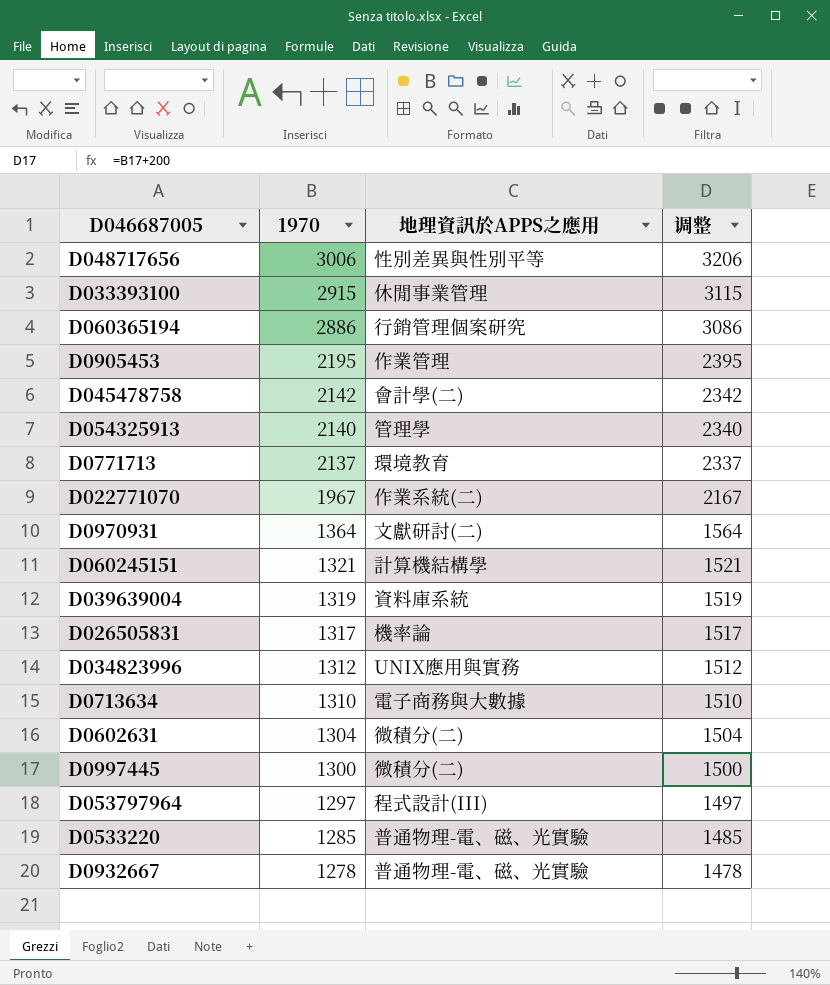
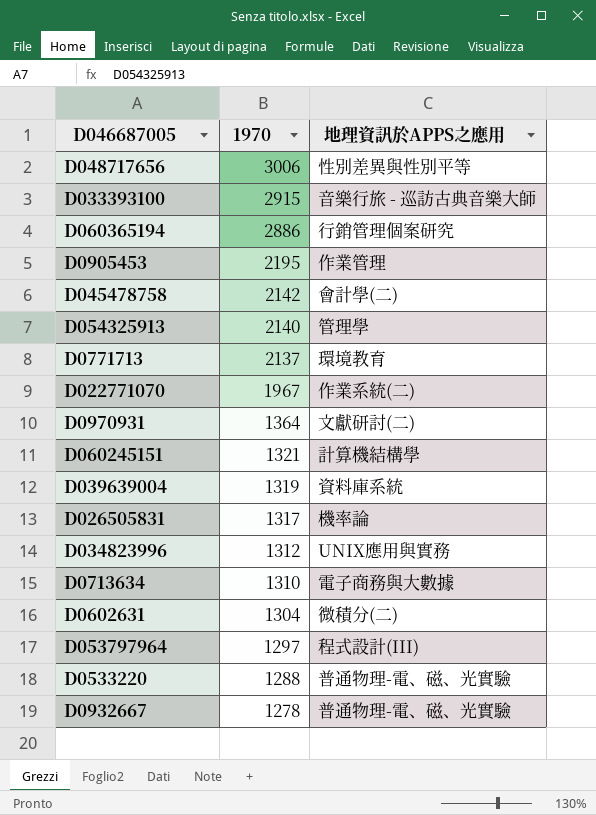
column 调整 | formula: [1970] + 200 -> none
row D0997445: 1300 | 微積分(二) | 1500 -> none
D033393100 | 地理資訊於APPS之應用: 休閒事業管理 -> 音樂行旅 - 巡訪古典音樂大師
D0533220 | 1970: 1285 -> 1288

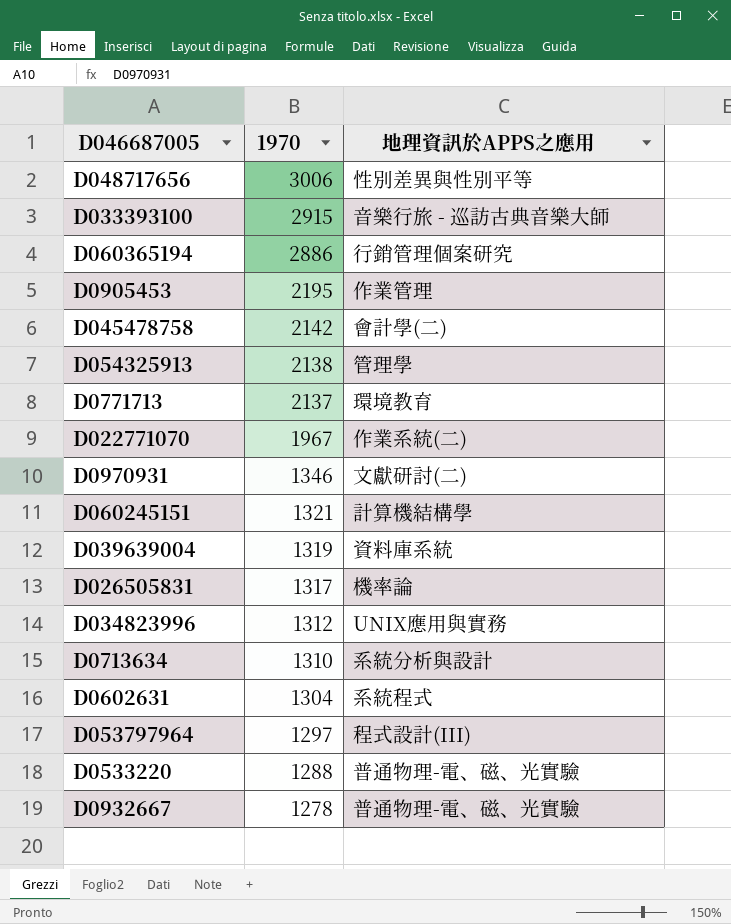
D054325913 | 1970: 2140 -> 2138
D0970931 | 1970: 1364 -> 1346
D0713634 | 地理資訊於APPS之應用: 電子商務與大數據 -> 系統分析與設計
D0602631 | 地理資訊於APPS之應用: 微積分(二) -> 系統程式

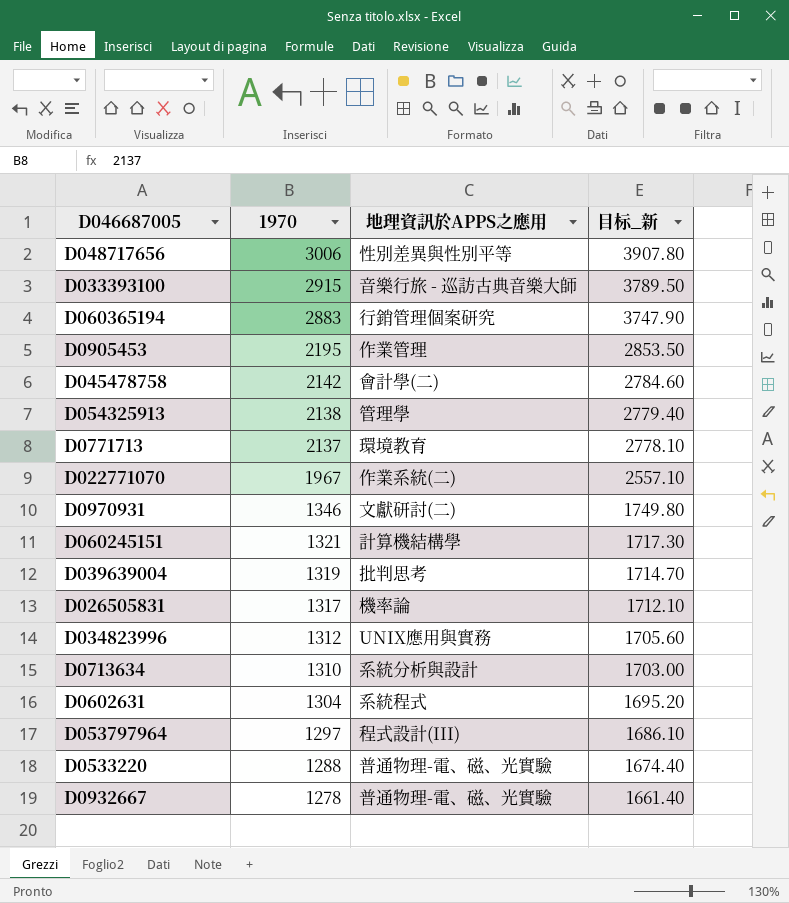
column 目标_新 | formula: none -> [1970] * 1.3
D060365194 | 1970: 2886 -> 2883
D039639004 | 地理資訊於APPS之應用: 資料庫系統 -> 批判思考

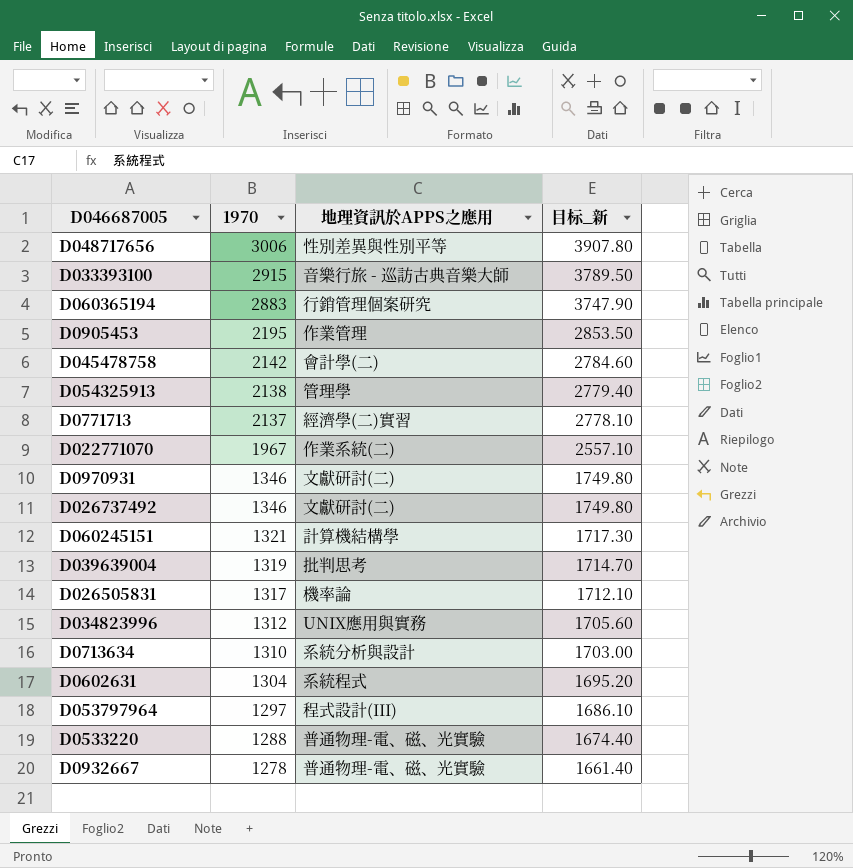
D0771713 | 地理資訊於APPS之應用: 環境教育 -> 經濟學(二)實習
row D026737492: none -> 1346 | 文獻研討(二) | 1749.80

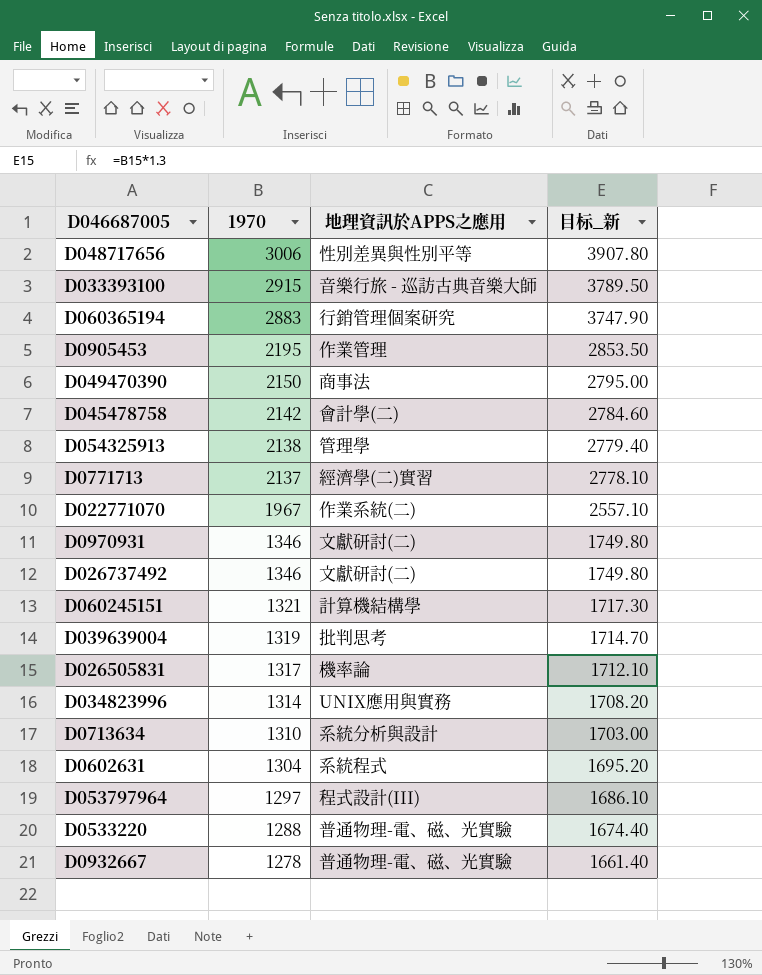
row D049470390: none -> 2150 | 商事法 | 2795.00
D034823996 | 1970: 1312 -> 1314
D034823996 | 目标_新: 1705.60 -> 1708.20

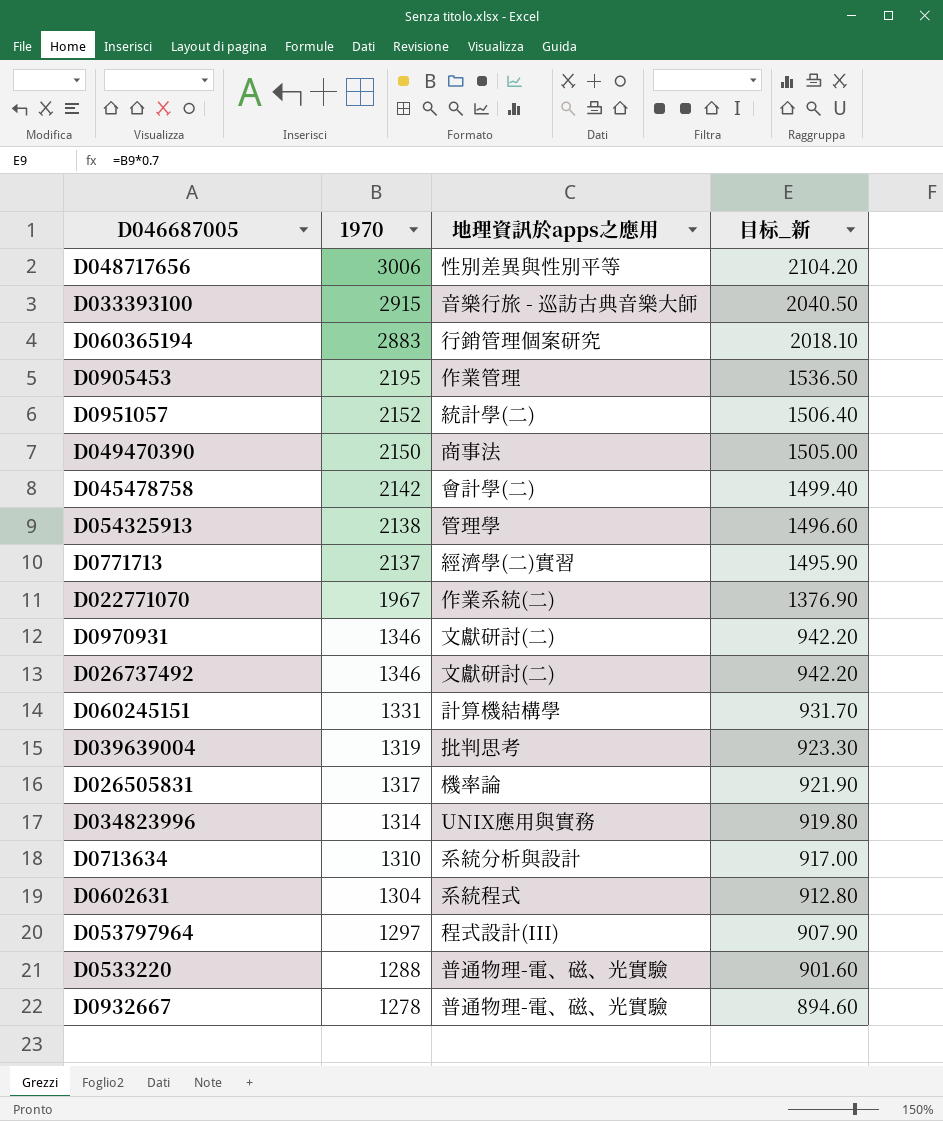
column name: 地理資訊於APPS之應用 -> 地理資訊於apps之應用
column 目标_新 | formula: [1970] * 1.3 -> [1970] * 0.7
row D0951057: none -> 2152 | 統計學(二) | 1506.40
D060245151 | 1970: 1321 -> 1331

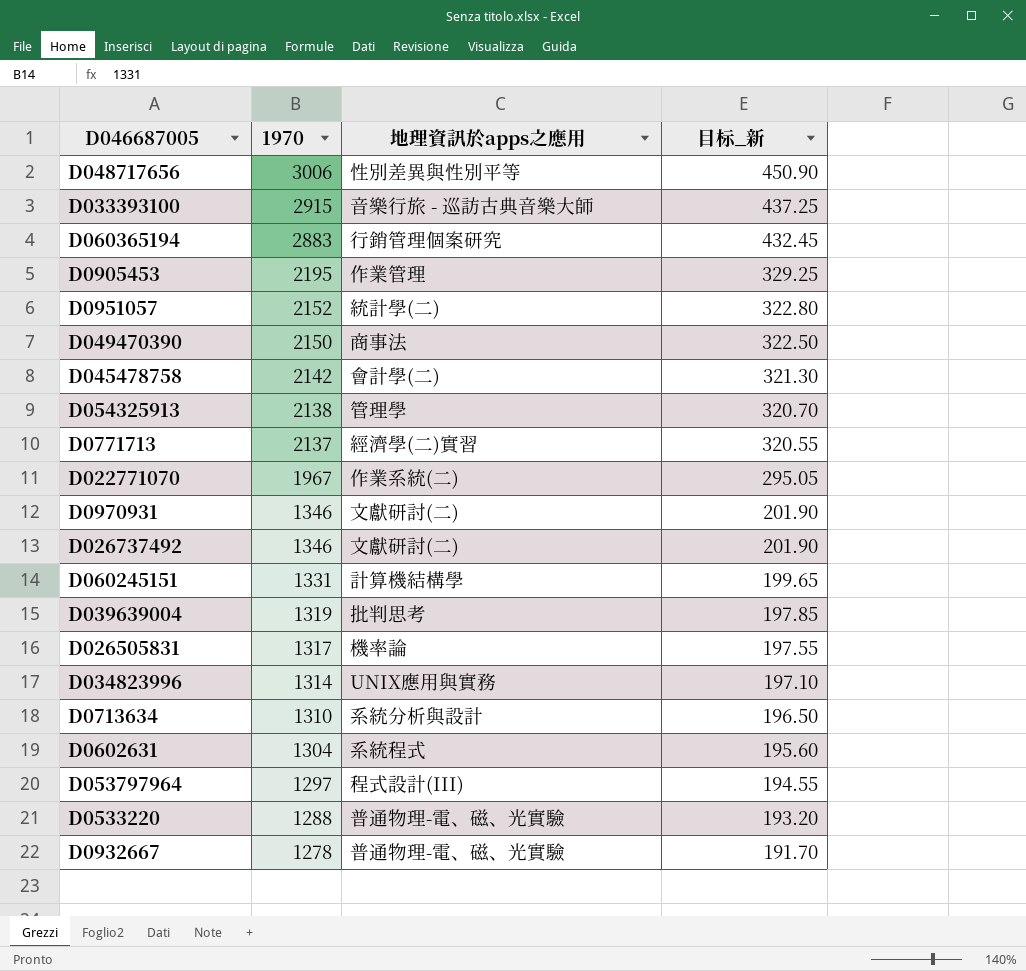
column 目标_新 | formula: [1970] * 0.7 -> [1970] * 0.15

